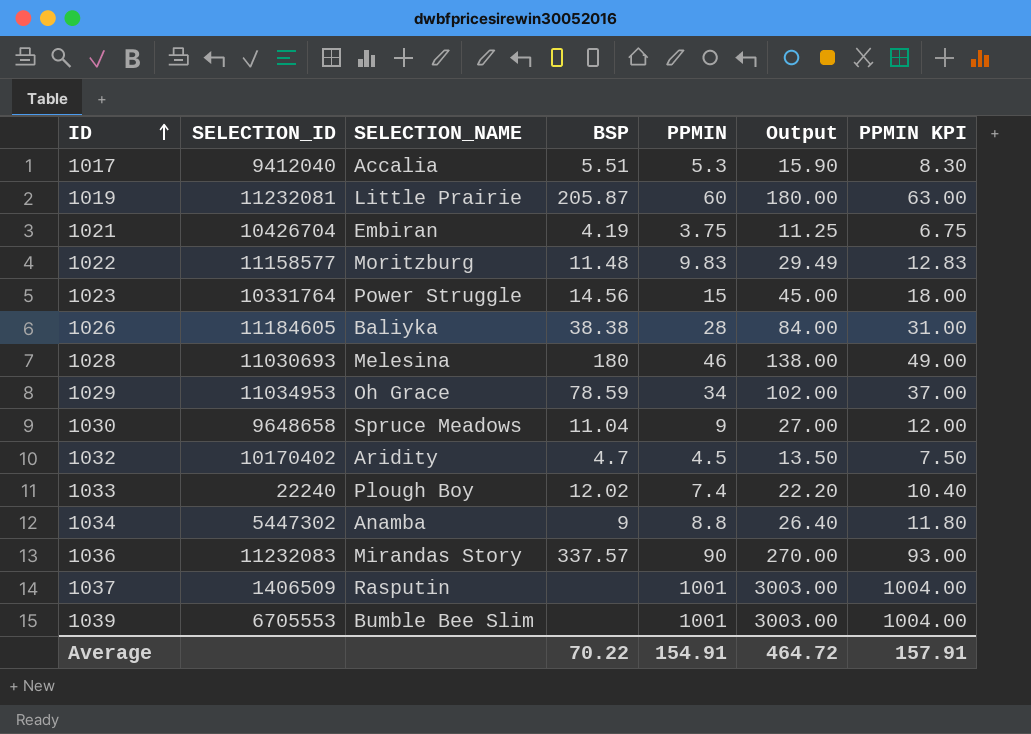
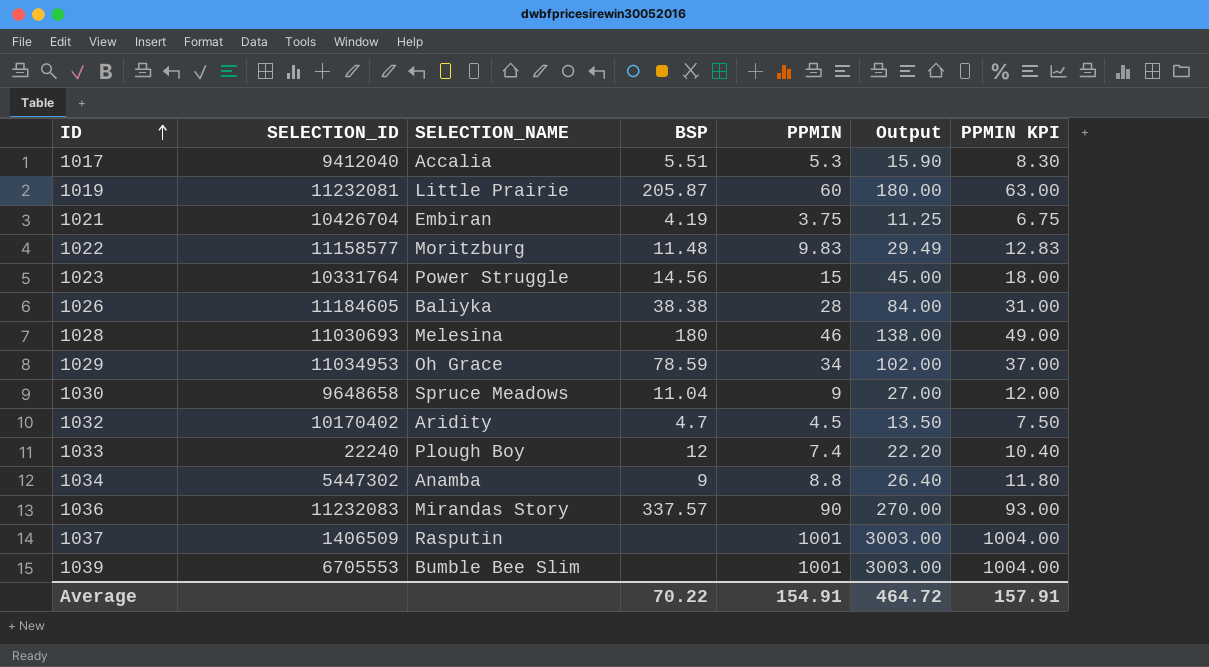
1033 | BSP: 12.02 -> 12

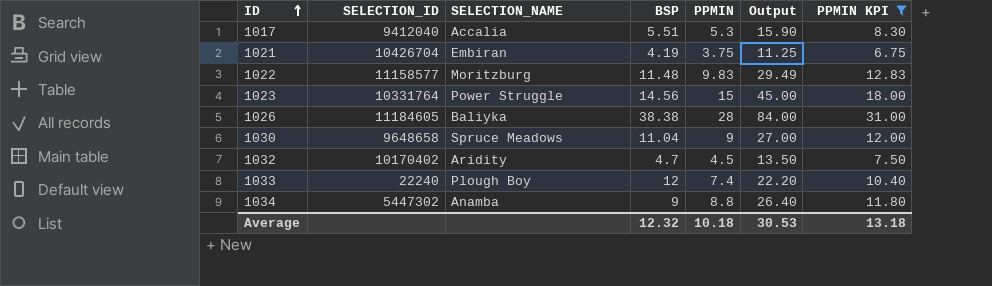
filter: none -> PPMIN KPI <= 31.00
Average | BSP: 70.22 -> 12.32
Average | PPMIN: 154.91 -> 10.18
Average | Output: 464.72 -> 30.53
Average | PPMIN KPI: 157.91 -> 13.18

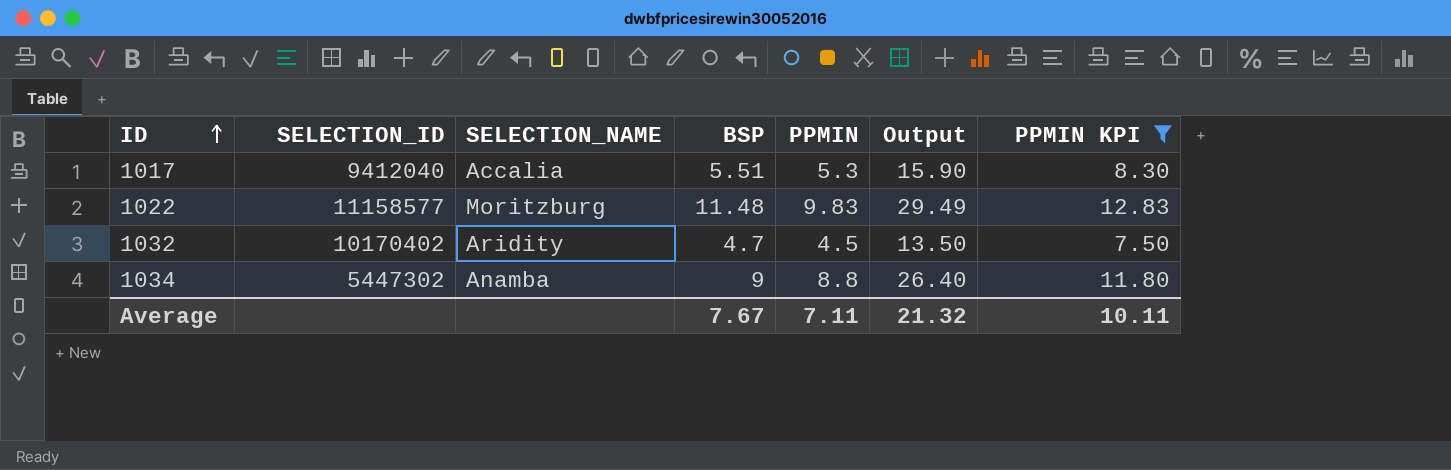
row 1021: 10426704 | Embiran | 4.19 | 3.75 | 11.25 | 6.75 -> none
row 1023: 10331764 | Power Struggle | 14.56 | 15 | 45.00 | 18.00 -> none
row 1026: 11184605 | Baliyka | 38.38 | 28 | 84.00 | 31.00 -> none
row 1030: 9648658 | Spruce Meadows | 11.04 | 9 | 27.00 | 12.00 -> none
row 1033: 22240 | Plough Boy | 12 | 7.4 | 22.20 | 10.40 -> none
Average | BSP: 12.32 -> 7.67
Average | PPMIN: 10.18 -> 7.11
Average | Output: 30.53 -> 21.32
Average | PPMIN KPI: 13.18 -> 10.11

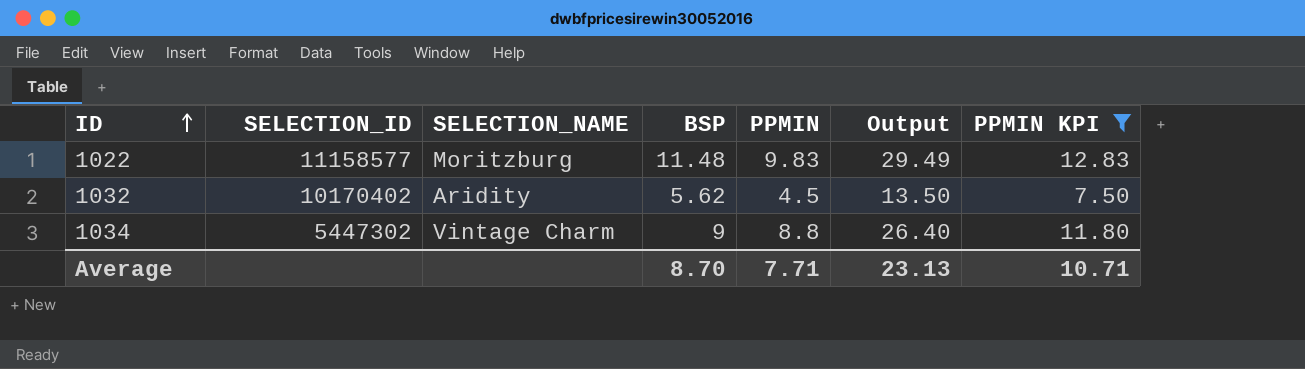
row 1017: 9412040 | Accalia | 5.51 | 5.3 | 15.90 | 8.30 -> none
1032 | BSP: 4.7 -> 5.62
1034 | SELECTION_NAME: Anamba -> Vintage Charm
Average | BSP: 7.67 -> 8.70
Average | PPMIN: 7.11 -> 7.71
Average | Output: 21.32 -> 23.13
Average | PPMIN KPI: 10.11 -> 10.71

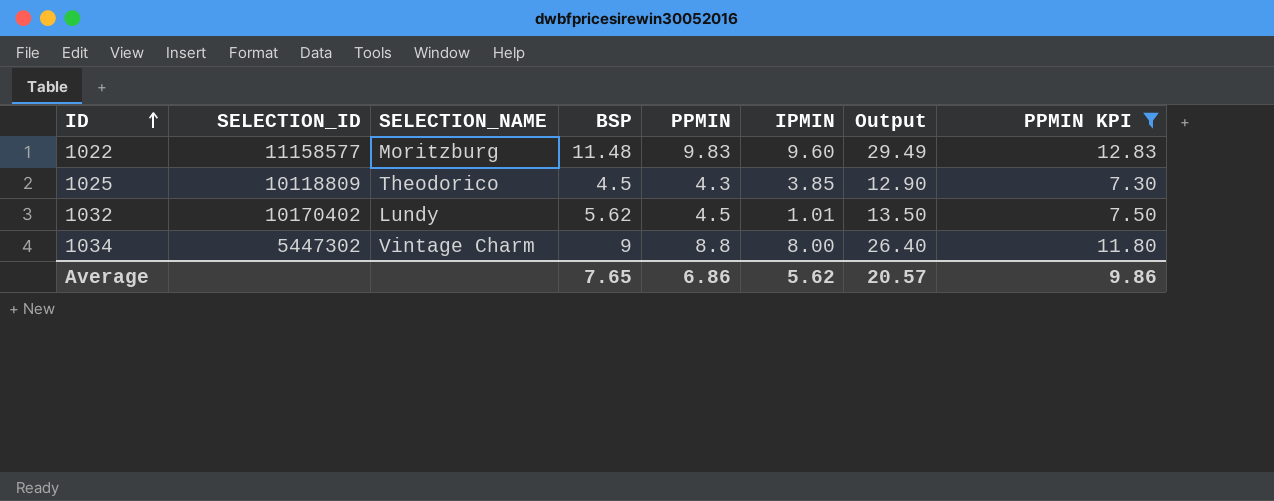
column IPMIN | position: none -> 6
row 1025: none -> 10118809 | Theodorico | 4.5 | 4.3 | 3.85 | 12.90 | 7.30
1032 | SELECTION_NAME: Aridity -> Lundy
Average | BSP: 8.70 -> 7.65
Average | PPMIN: 7.71 -> 6.86
Average | Output: 23.13 -> 20.57
Average | PPMIN KPI: 10.71 -> 9.86

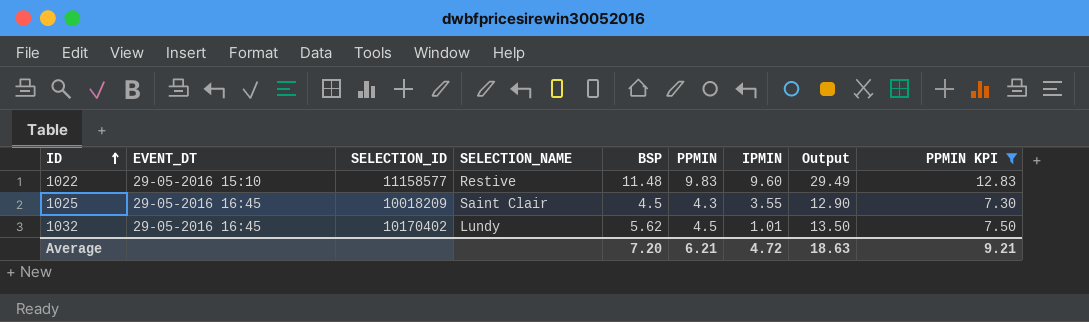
column EVENT_DT | position: none -> 2
row 1034: 5447302 | Vintage Charm | 9 | 8.8 | 8.00 | 26.40 | 11.80 -> none
1022 | SELECTION_NAME: Moritzburg -> Restive
1025 | SELECTION_ID: 10118809 -> 10018209
1025 | SELECTION_NAME: Theodorico -> Saint Clair
1025 | IPMIN: 3.85 -> 3.55
Average | BSP: 7.65 -> 7.20
Average | PPMIN: 6.86 -> 6.21
Average | IPMIN: 5.62 -> 4.72
Average | Output: 20.57 -> 18.63
Average | PPMIN KPI: 9.86 -> 9.21

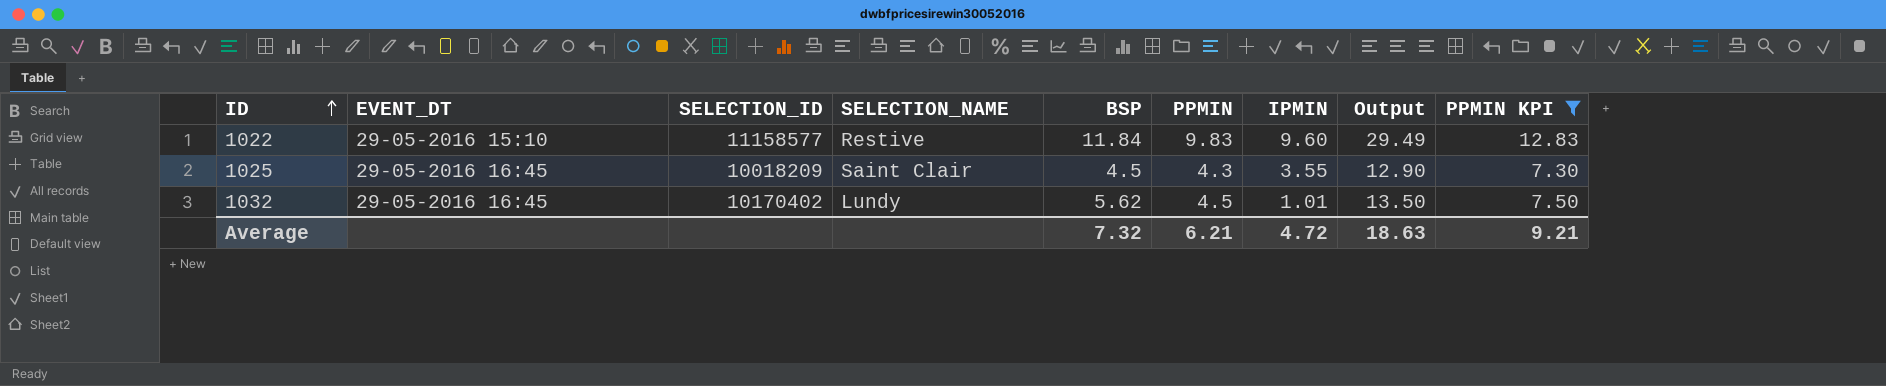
1022 | BSP: 11.48 -> 11.84
Average | BSP: 7.20 -> 7.32

